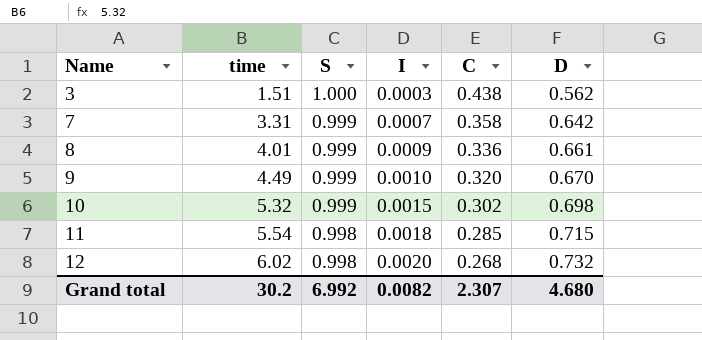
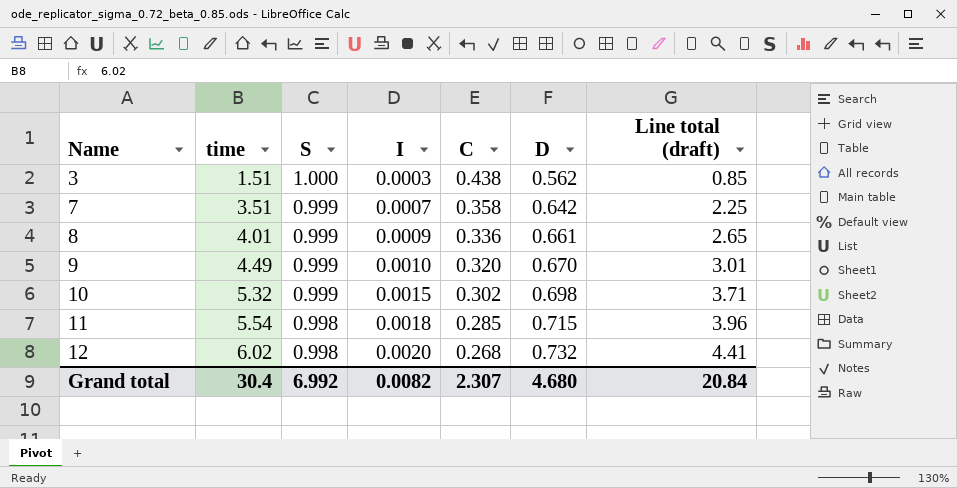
column Line total (draft) | formula: none -> [time] * [D]
7 | time: 3.31 -> 3.51
Grand total | time: 30.2 -> 30.4

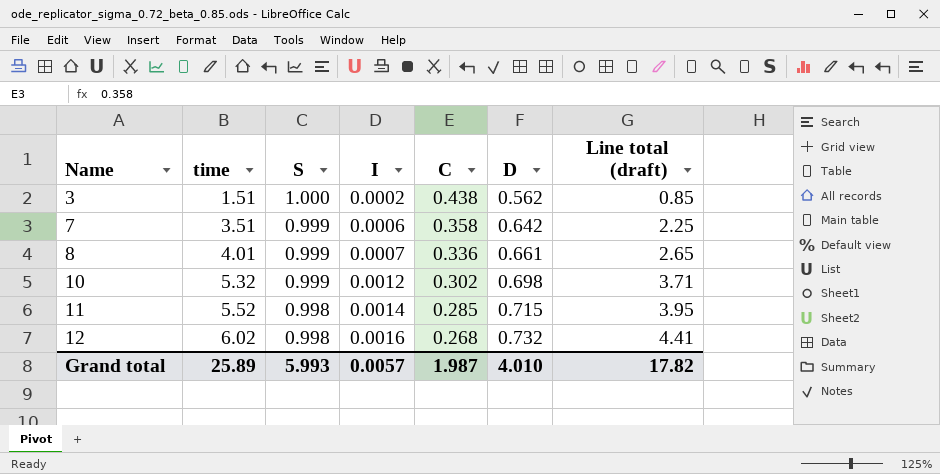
row 9: 4.49 | 0.999 | 0.0010 | 0.320 | 0.670 | 3.01 -> none
3 | I: 0.0003 -> 0.0002
7 | I: 0.0007 -> 0.0006
8 | I: 0.0009 -> 0.0007
10 | I: 0.0015 -> 0.0012
11 | time: 5.54 -> 5.52
11 | I: 0.0018 -> 0.0014
11 | Line total (draft): 3.96 -> 3.95
12 | I: 0.0020 -> 0.0016
Grand total | time: 30.4 -> 25.89
Grand total | S: 6.992 -> 5.993
Grand total | I: 0.0082 -> 0.0057
Grand total | C: 2.307 -> 1.987
Grand total | D: 4.680 -> 4.010
Grand total | Line total (draft): 20.84 -> 17.82

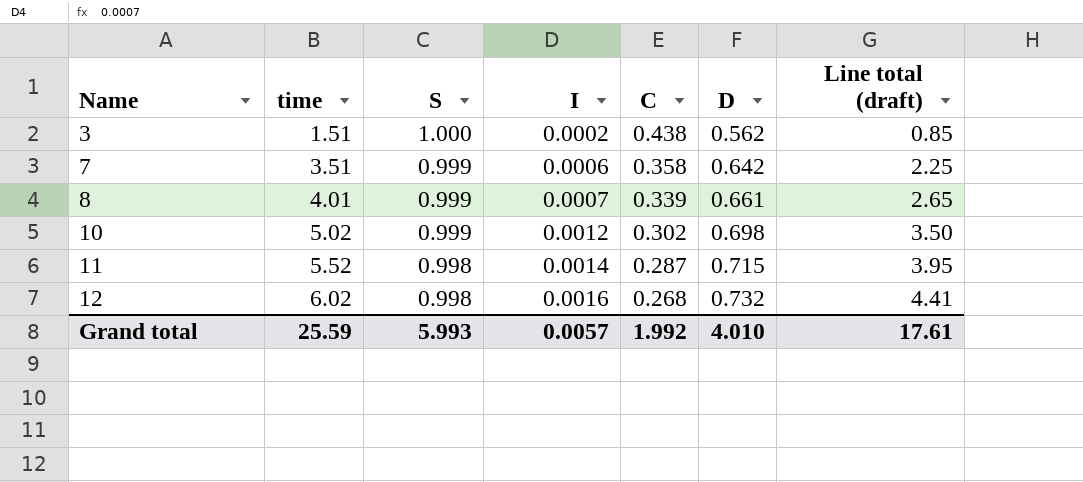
8 | C: 0.336 -> 0.339
10 | time: 5.32 -> 5.02
10 | Line total (draft): 3.71 -> 3.50
11 | C: 0.285 -> 0.287
Grand total | time: 25.89 -> 25.59
Grand total | C: 1.987 -> 1.992
Grand total | Line total (draft): 17.82 -> 17.61

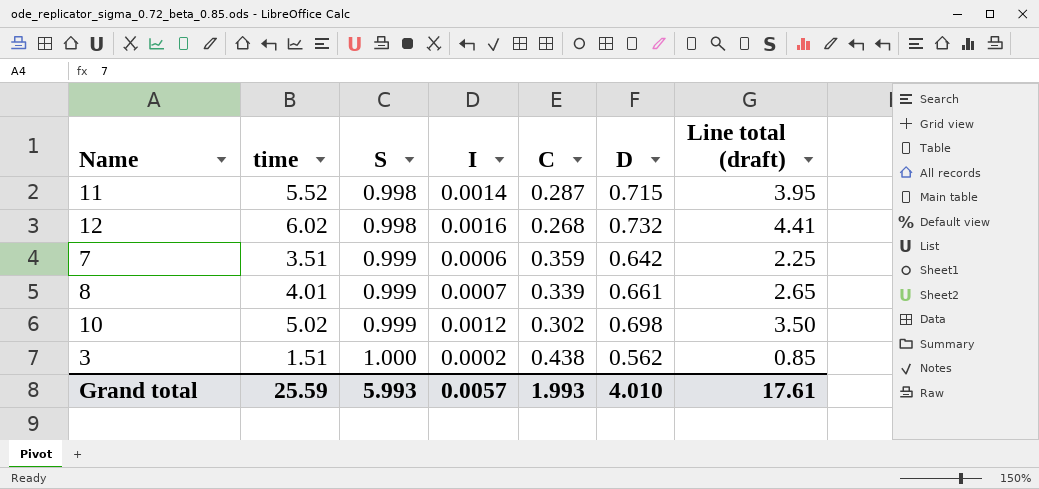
row order: Name ascending -> S ascending
7 | C: 0.358 -> 0.359
Grand total | C: 1.992 -> 1.993

